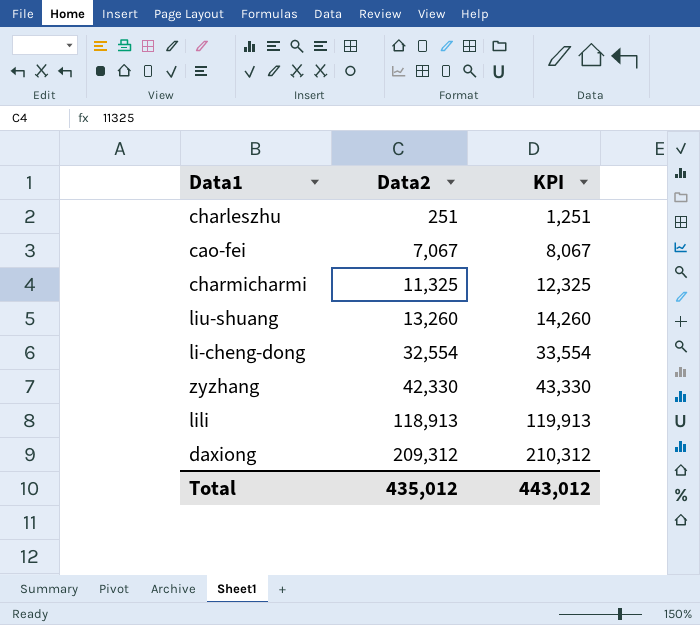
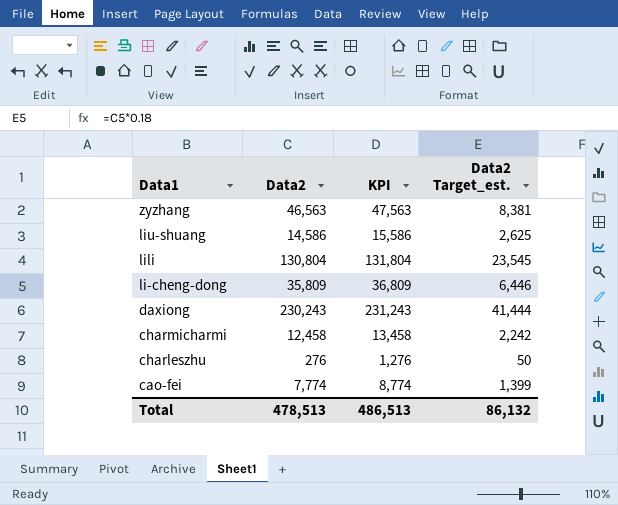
row order: Data2 ascending -> Data1 descending
column Data2 Target_est. | formula: none -> [Data2] * 0.18
zyzhang | Data2: 42,330 -> 46,563
zyzhang | KPI: 43,330 -> 47,563
liu-shuang | Data2: 13,260 -> 14,586
liu-shuang | KPI: 14,260 -> 15,586
lili | Data2: 118,913 -> 130,804
lili | KPI: 119,913 -> 131,804
li-cheng-dong | Data2: 32,554 -> 35,809
li-cheng-dong | KPI: 33,554 -> 36,809
daxiong | Data2: 209,312 -> 230,243
daxiong | KPI: 210,312 -> 231,243
charmicharmi | Data2: 11,325 -> 12,458
charmicharmi | KPI: 12,325 -> 13,458
charleszhu | Data2: 251 -> 276
charleszhu | KPI: 1,251 -> 1,276
cao-fei | Data2: 7,067 -> 7,774
cao-fei | KPI: 8,067 -> 8,774
Total | Data2: 435,012 -> 478,513
Total | KPI: 443,012 -> 486,513

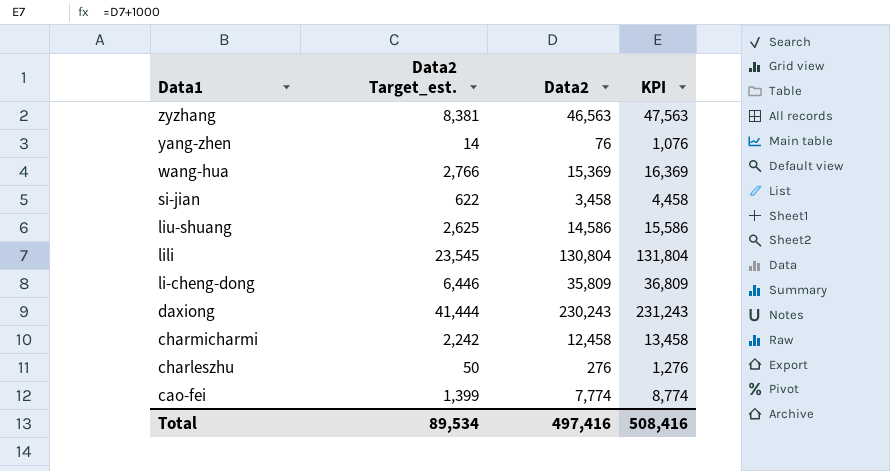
column Data2 Target_est. | position: 4 -> 2
row yang-zhen: none -> 14 | 76 | 1,076
row wang-hua: none -> 2,766 | 15,369 | 16,369
row si-jian: none -> 622 | 3,458 | 4,458
Total | Data2 Target_est.: 86,132 -> 89,534
Total | Data2: 478,513 -> 497,416
Total | KPI: 486,513 -> 508,416

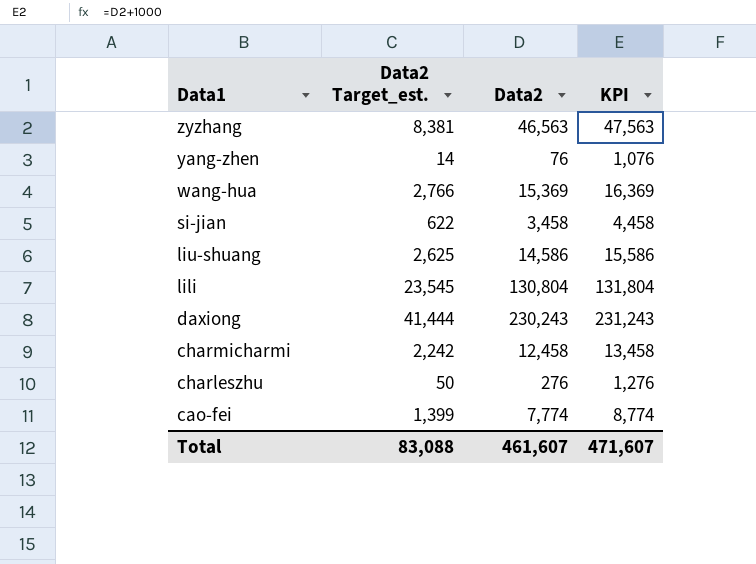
row li-cheng-dong: 6,446 | 35,809 | 36,809 -> none
Total | Data2 Target_est.: 89,534 -> 83,088
Total | Data2: 497,416 -> 461,607
Total | KPI: 508,416 -> 471,607

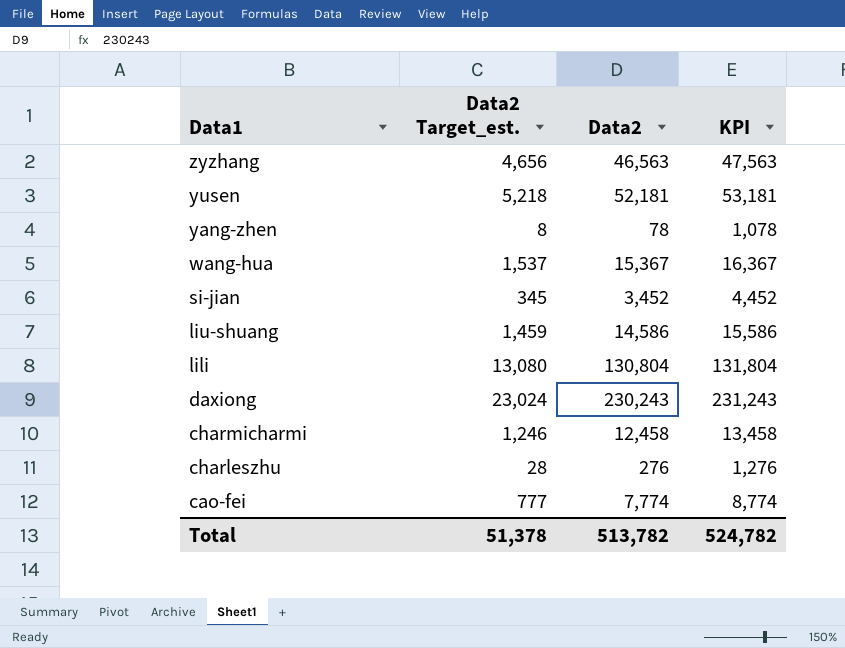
column Data2 Target_est. | formula: [Data2] * 0.18 -> [Data2] * 0.1
row yusen: none -> 5,218 | 52,181 | 53,181
yang-zhen | Data2: 76 -> 78
yang-zhen | KPI: 1,076 -> 1,078
wang-hua | Data2: 15,369 -> 15,367
wang-hua | KPI: 16,369 -> 16,367
si-jian | Data2: 3,458 -> 3,452
si-jian | KPI: 4,458 -> 4,452
Total | Data2 Target_est.: 83,088 -> 51,378
Total | Data2: 461,607 -> 513,782
Total | KPI: 471,607 -> 524,782

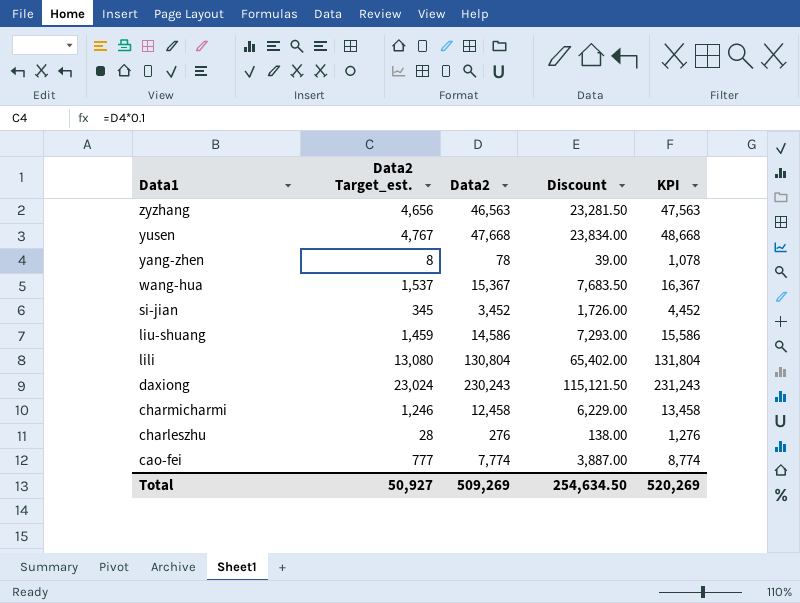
column Discount | formula: none -> [Data2] * 0.5
yusen | Data2 Target_est.: 5,218 -> 4,767
yusen | Data2: 52,181 -> 47,668
yusen | KPI: 53,181 -> 48,668
Total | Data2 Target_est.: 51,378 -> 50,927
Total | Data2: 513,782 -> 509,269
Total | KPI: 524,782 -> 520,269

